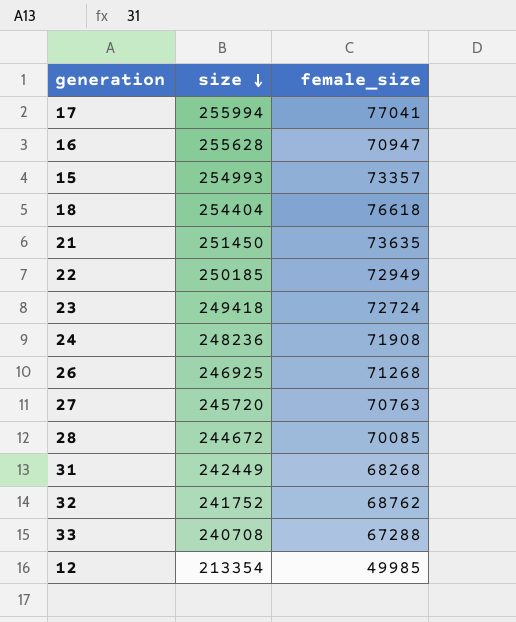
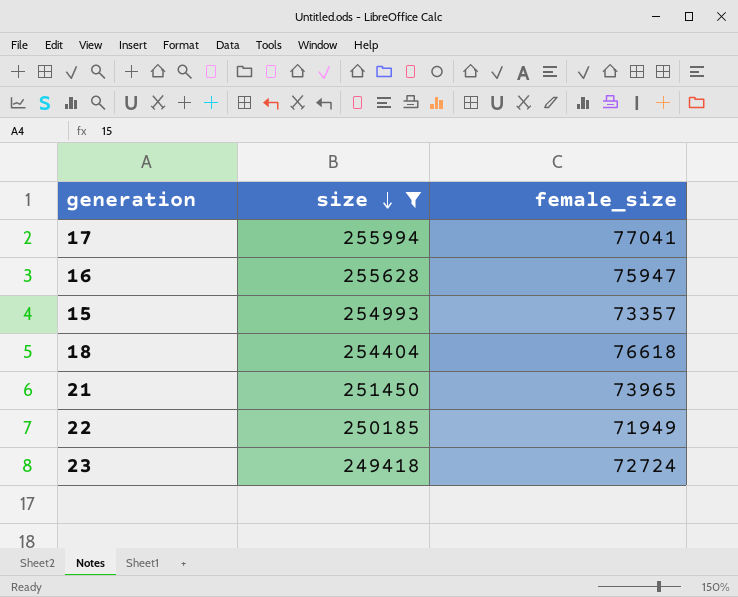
filter: none -> size >= 249418
16 | female_size: 70947 -> 75947
21 | female_size: 73635 -> 73965
22 | female_size: 72949 -> 71949

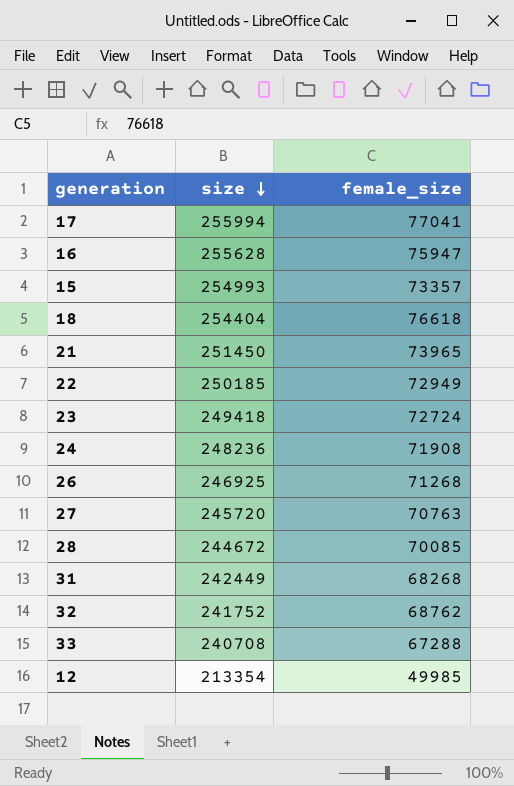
filter: size >= 249418 -> none
22 | female_size: 71949 -> 72949

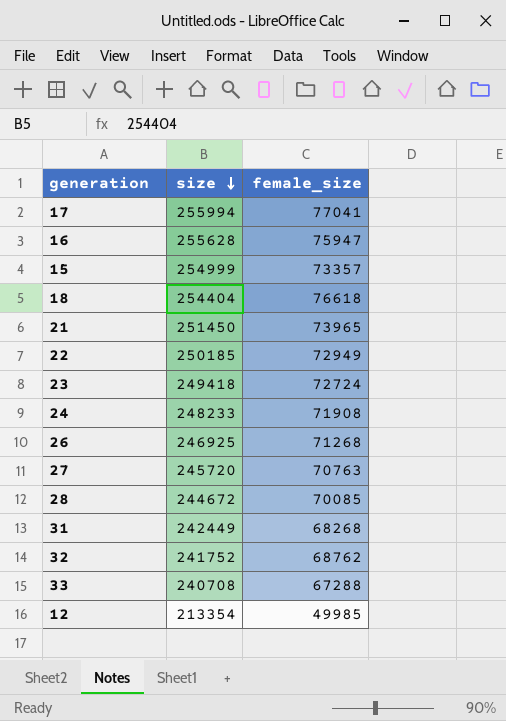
15 | size: 254993 -> 254999
24 | size: 248236 -> 248233

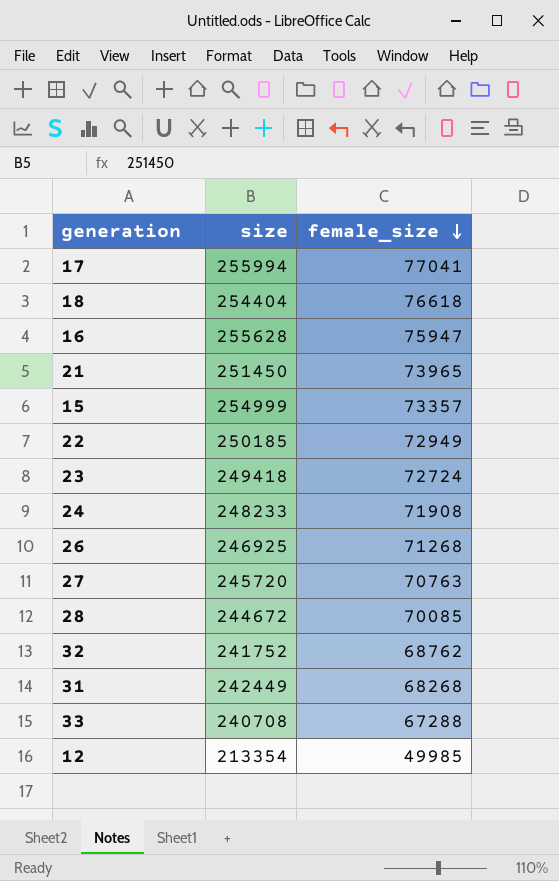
row order: size descending -> female_size descending

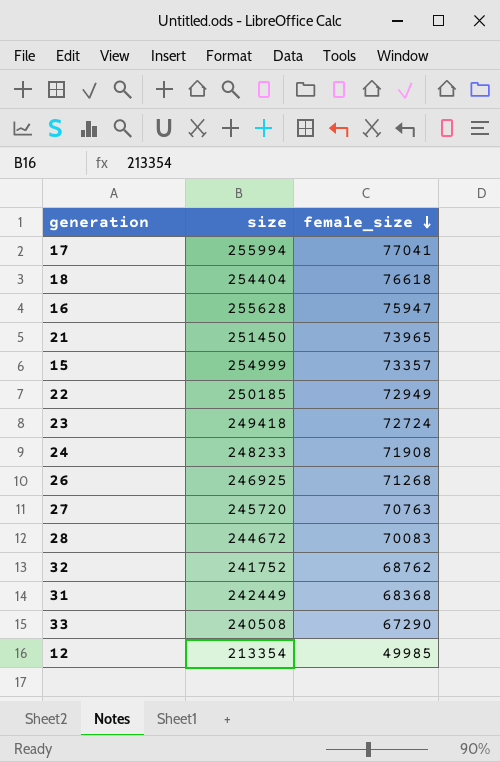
28 | female_size: 70085 -> 70083
31 | female_size: 68268 -> 68368
33 | size: 240708 -> 240508
33 | female_size: 67288 -> 67290

